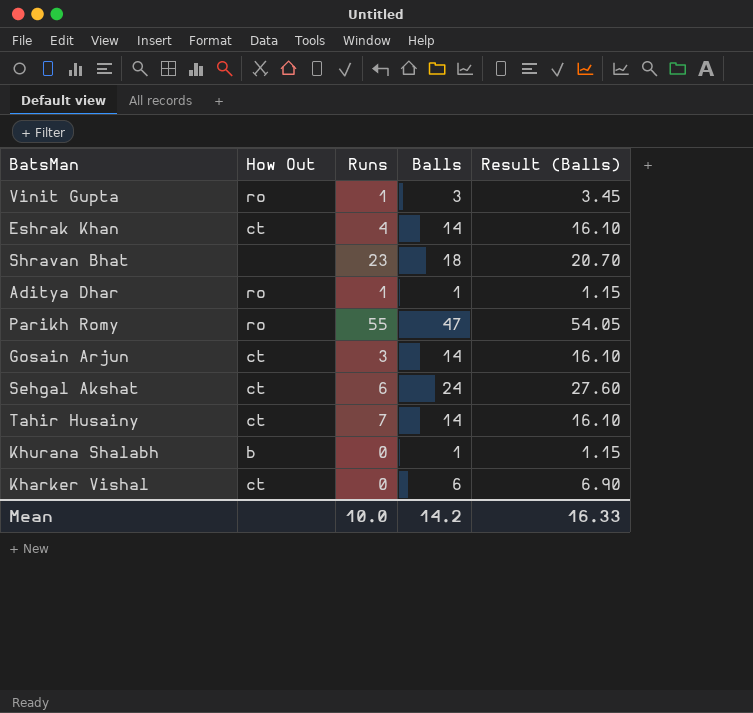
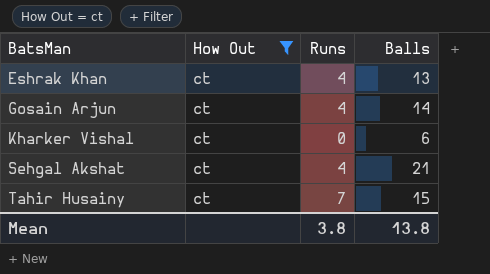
filter: none -> How Out = ct
row order: none -> BatsMan ascending
column Result (Balls) | formula: [Balls] * 1.15 -> none
Eshrak Khan | Balls: 14 -> 13
Gosain Arjun | Runs: 3 -> 4
Sehgal Akshat | Runs: 6 -> 4
Sehgal Akshat | Balls: 24 -> 21
Tahir Husainy | Balls: 14 -> 15
Mean | Runs: 10.0 -> 3.8
Mean | Balls: 14.2 -> 13.8

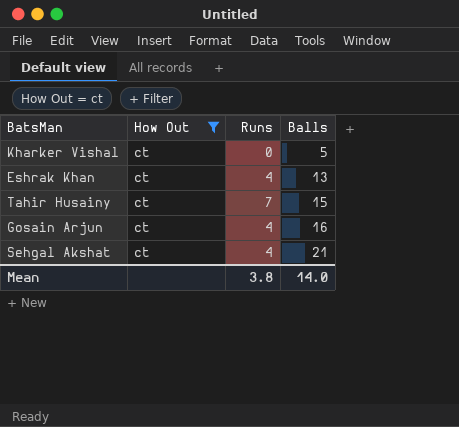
row order: BatsMan ascending -> Balls ascending
Kharker Vishal | Balls: 6 -> 5
Gosain Arjun | Balls: 14 -> 16
Mean | Balls: 13.8 -> 14.0

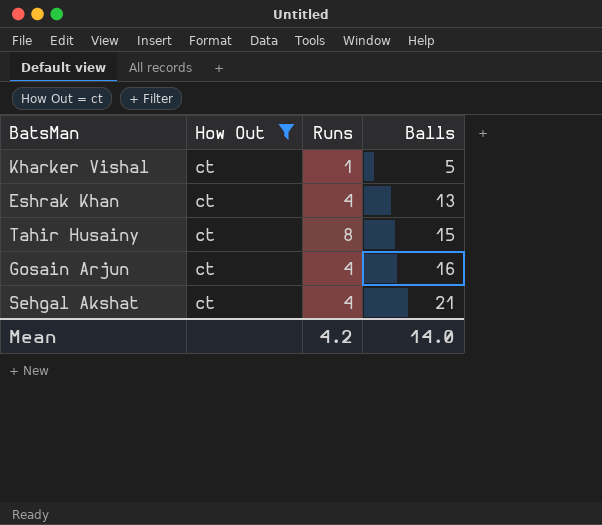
Kharker Vishal | Runs: 0 -> 1
Tahir Husainy | Runs: 7 -> 8
Mean | Runs: 3.8 -> 4.2

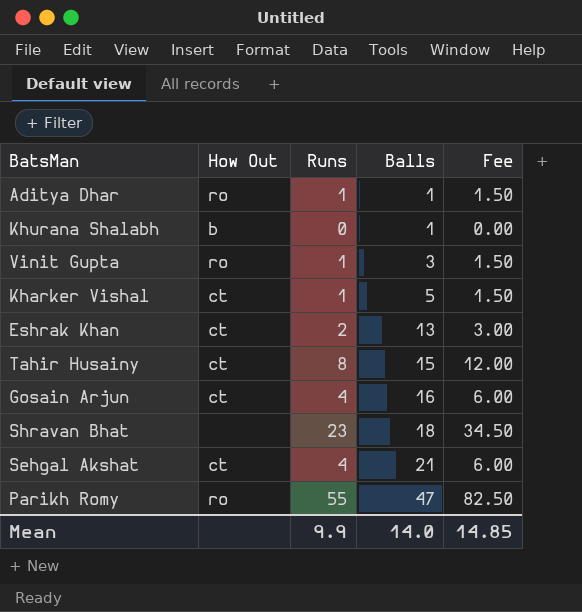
filter: How Out = ct -> none
column Fee | formula: none -> [Runs] * 1.5
Eshrak Khan | Runs: 4 -> 2
Mean | Runs: 4.2 -> 9.9

